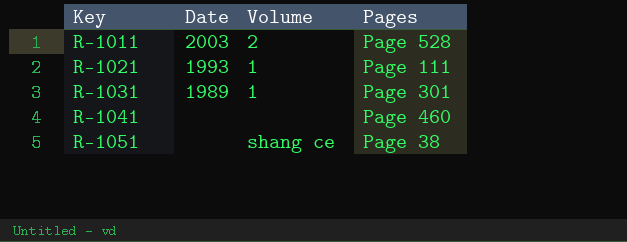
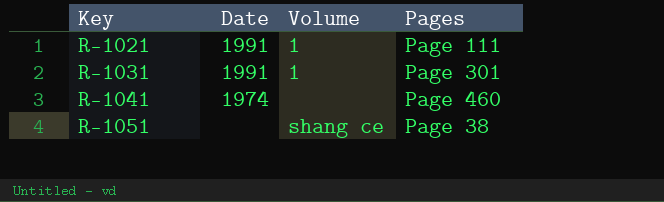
row R-1011: 2003 | 2 | Page 528 -> none
R-1021 | Date: 1993 -> 1991
R-1031 | Date: 1989 -> 1991
R-1041 | Date: none -> 1974

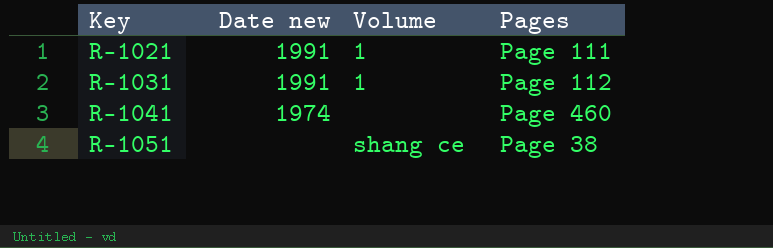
column name: Date -> Date new
R-1031 | Pages: Page 301 -> Page 112

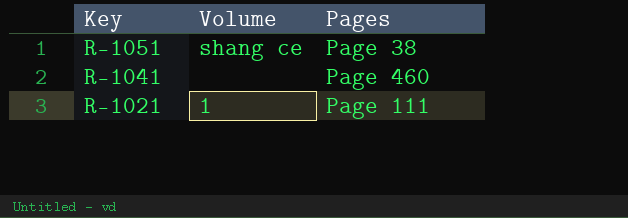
row order: Key ascending -> Key descending
column Date new | position: 2 -> none
row R-1031: 1991 | 1 | Page 112 -> none

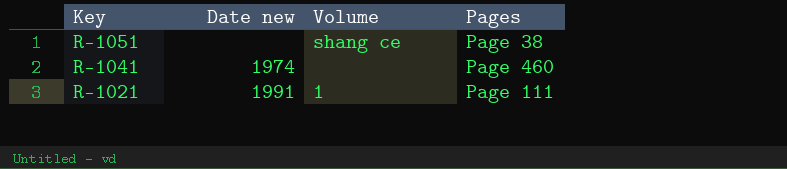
column Date new | position: none -> 2

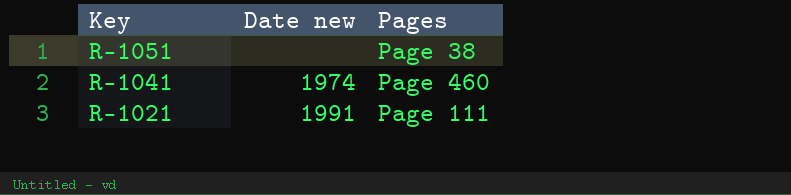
column Volume | position: 3 -> none

